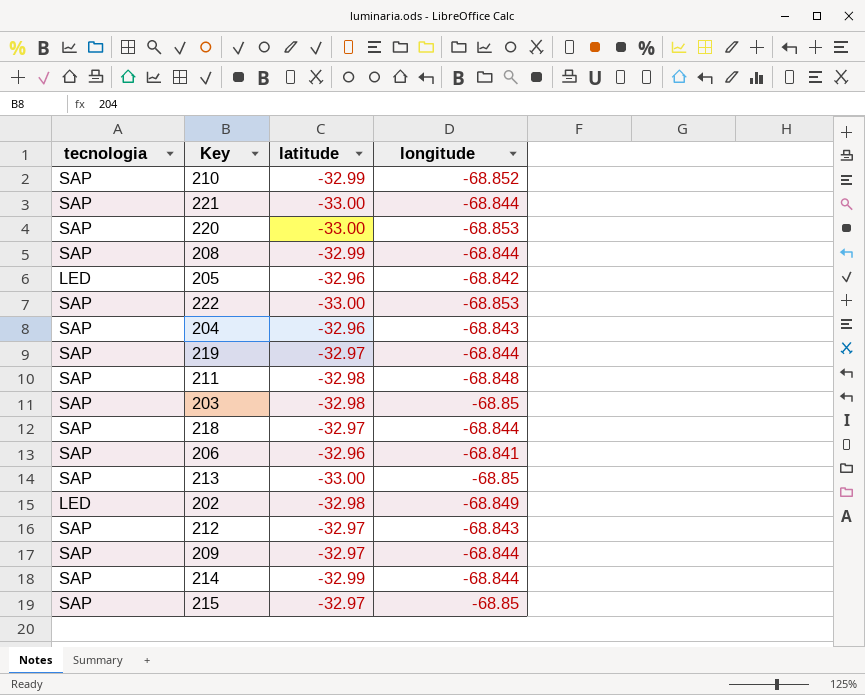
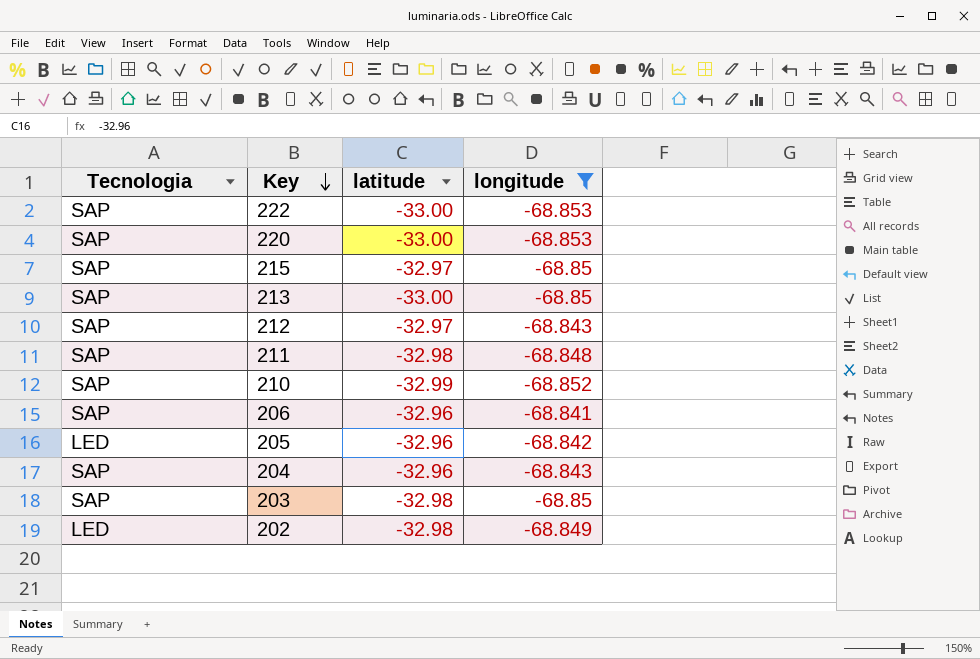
filter: none -> longitude != -68.844
row order: none -> Key descending
column name: tecnologia -> Tecnologia

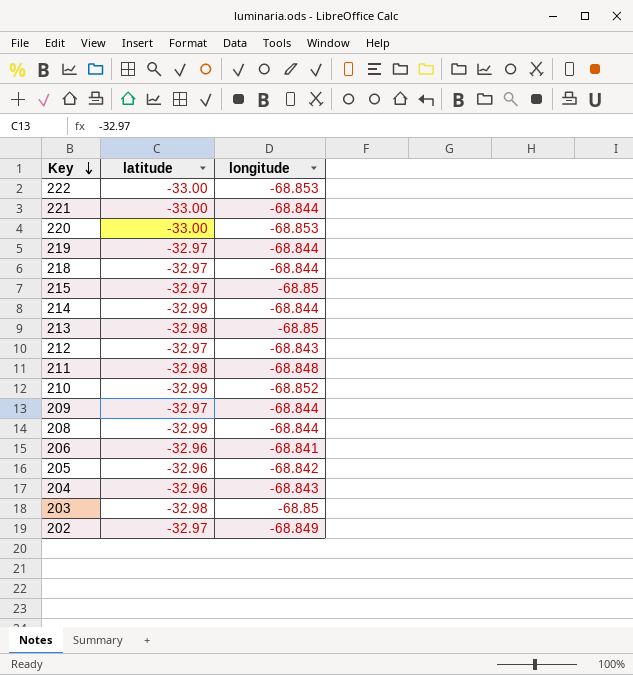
filter: longitude != -68.844 -> none
column Tecnologia | position: 1 -> none
213 | latitude: -33.00 -> -32.98
202 | latitude: -32.98 -> -32.97

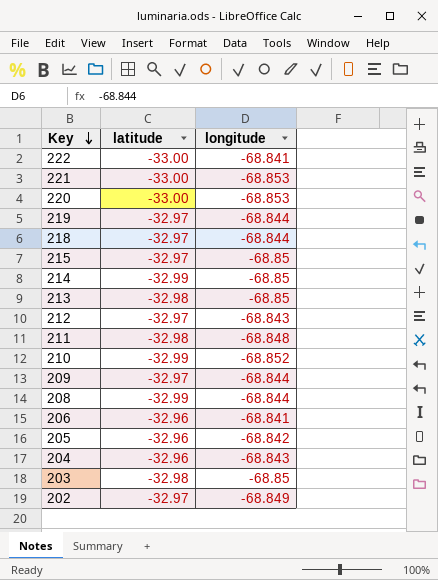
222 | longitude: -68.853 -> -68.841
221 | longitude: -68.844 -> -68.853
214 | longitude: -68.844 -> -68.85

